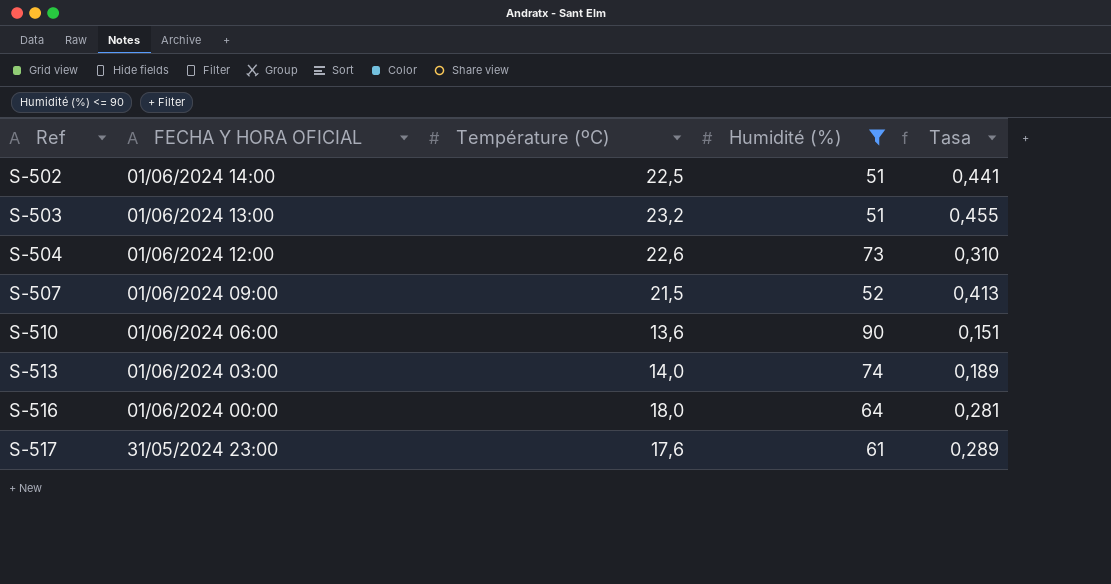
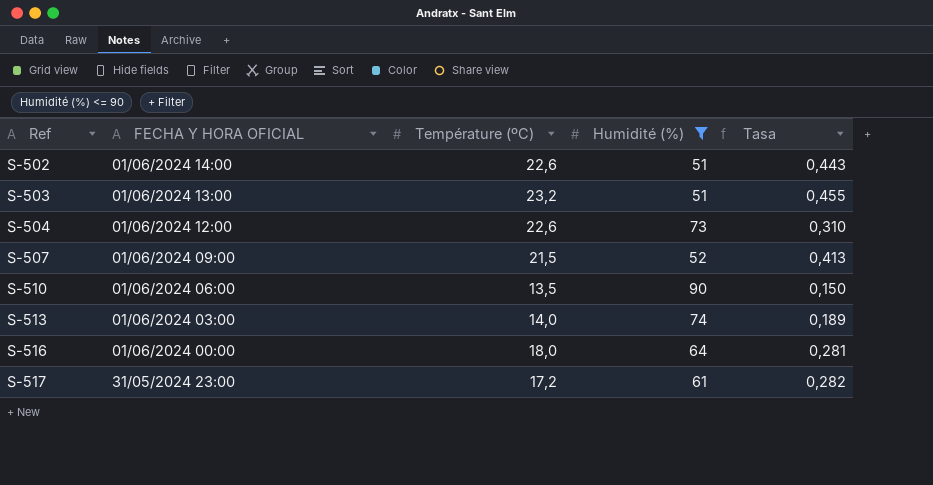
S-502 | Température (ºC): 22,5 -> 22,6
S-502 | Tasa: 0,441 -> 0,443
S-510 | Température (ºC): 13,6 -> 13,5
S-510 | Tasa: 0,151 -> 0,150
S-517 | Température (ºC): 17,6 -> 17,2
S-517 | Tasa: 0,289 -> 0,282

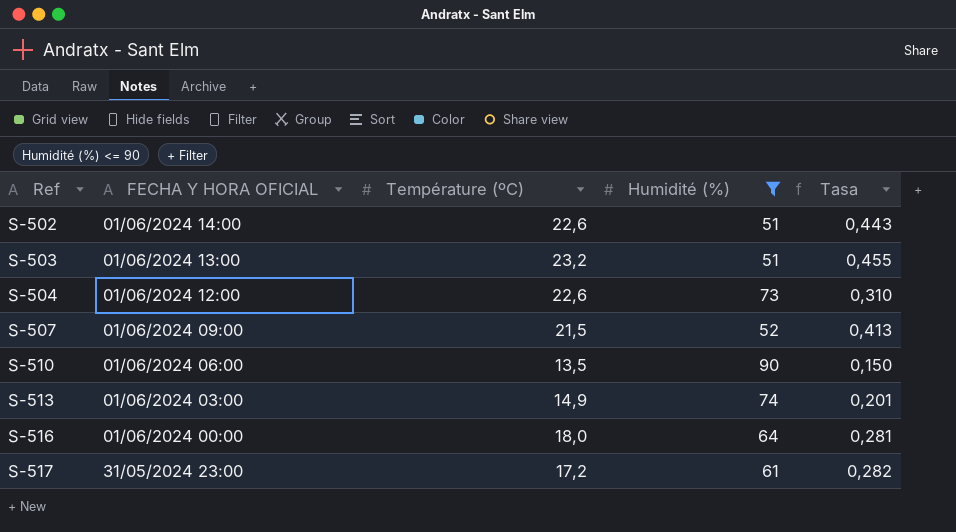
S-513 | Température (ºC): 14,0 -> 14,9
S-513 | Tasa: 0,189 -> 0,201

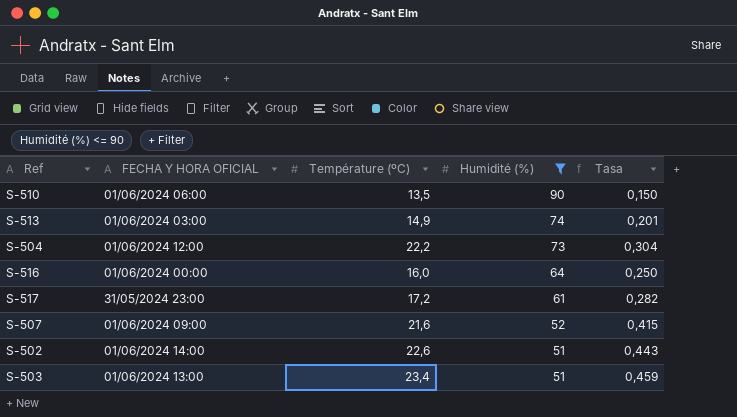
row order: Ref ascending -> Humidité (%) descending
S-504 | Température (ºC): 22,6 -> 22,2
S-504 | Tasa: 0,310 -> 0,304
S-516 | Température (ºC): 18,0 -> 16,0
S-516 | Tasa: 0,281 -> 0,250
S-507 | Température (ºC): 21,5 -> 21,6
S-507 | Tasa: 0,413 -> 0,415
S-503 | Température (ºC): 23,2 -> 23,4
S-503 | Tasa: 0,455 -> 0,459

